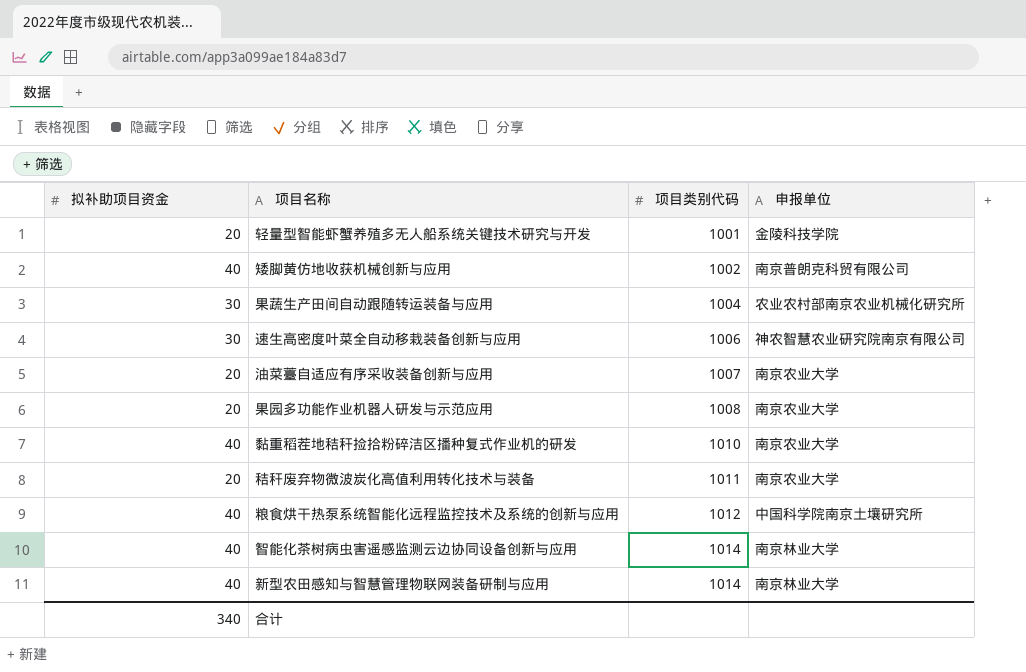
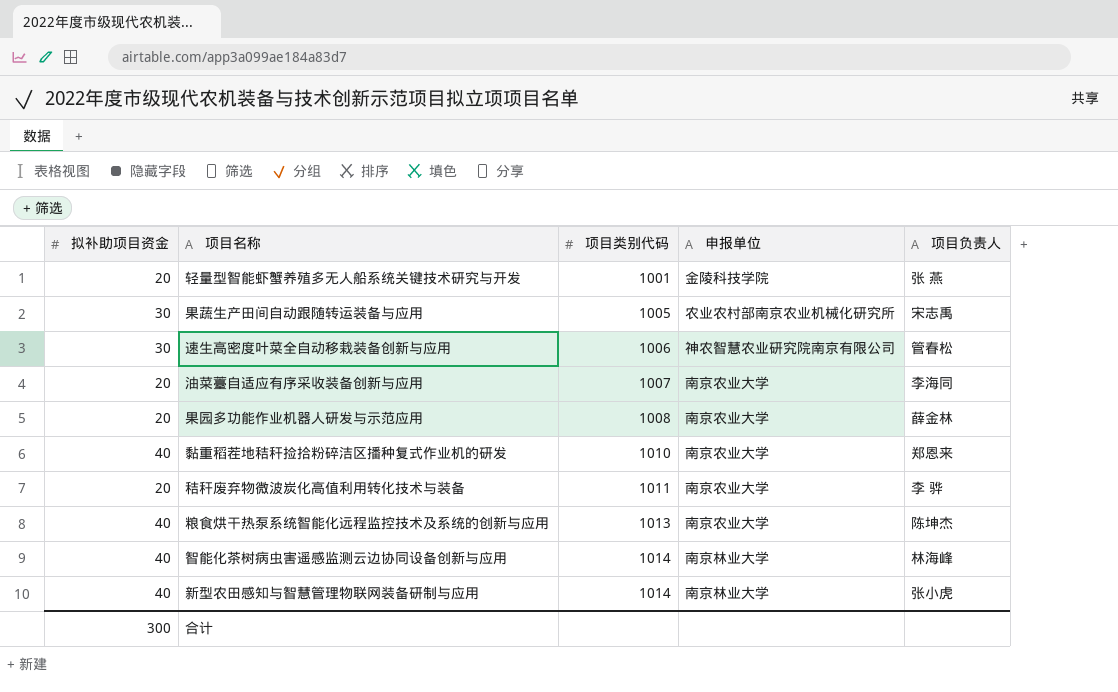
column 项目负责人 | position: none -> 5
row 矮脚黄仿地收获机械创新与应用: 40 | 1002 | 南京普朗克科贸有限公司 -> none
果蔬生产田间自动跟随转运装备与应用 | 项目类别代码: 1004 -> 1005
粮食烘干热泵系统智能化远程监控技术及系统的创新与应用 | 项目类别代码: 1012 -> 1013
粮食烘干热泵系统智能化远程监控技术及系统的创新与应用 | 申报单位: 中国科学院南京土壤研究所 -> 南京农业大学
合计 | 拟补助项目资金: 340 -> 300

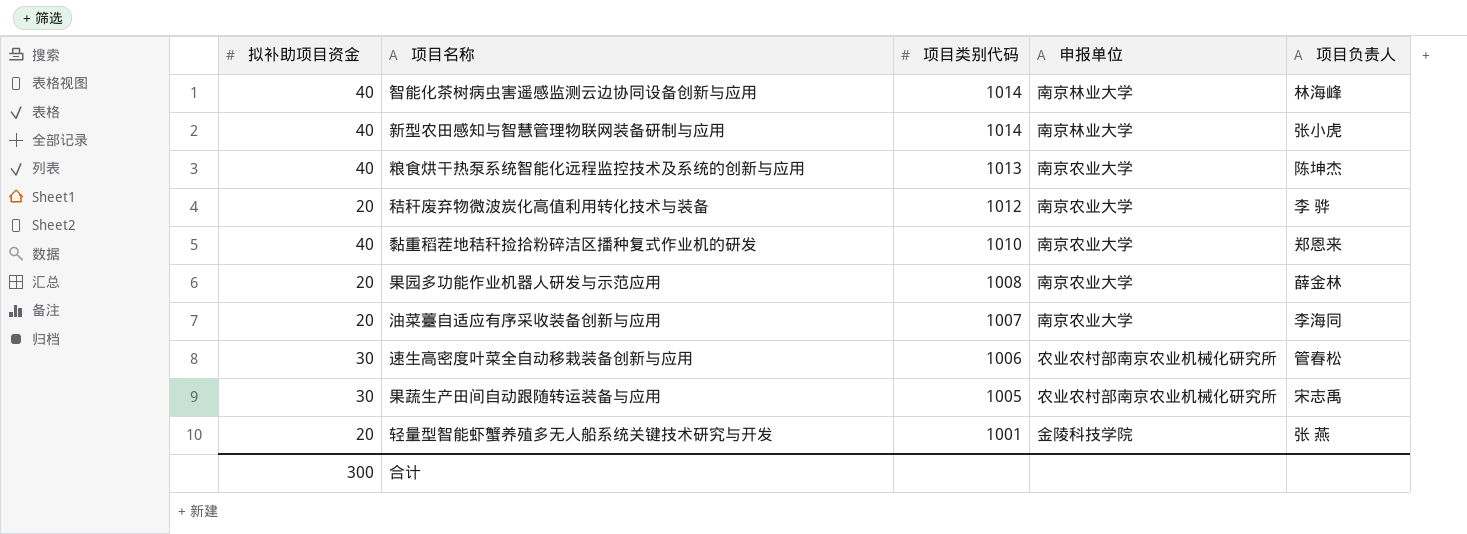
row order: 项目类别代码 ascending -> 项目类别代码 descending
秸秆废弃物微波炭化高值利用转化技术与装备 | 项目类别代码: 1011 -> 1012
速生高密度叶菜全自动移栽装备创新与应用 | 申报单位: 神农智慧农业研究院南京有限公司 -> 农业农村部南京农业机械化研究所

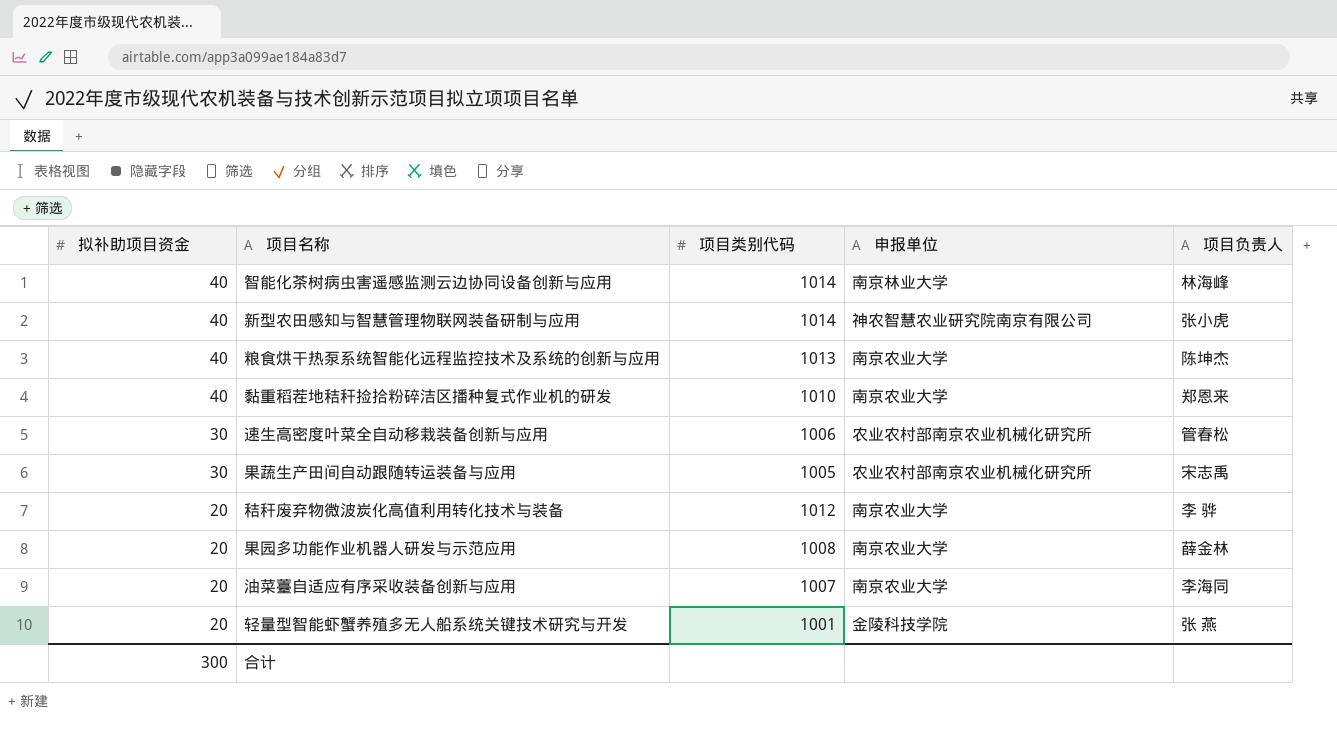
row order: 项目类别代码 descending -> 拟补助项目资金 descending
新型农田感知与智慧管理物联网装备研制与应用 | 申报单位: 南京林业大学 -> 神农智慧农业研究院南京有限公司

